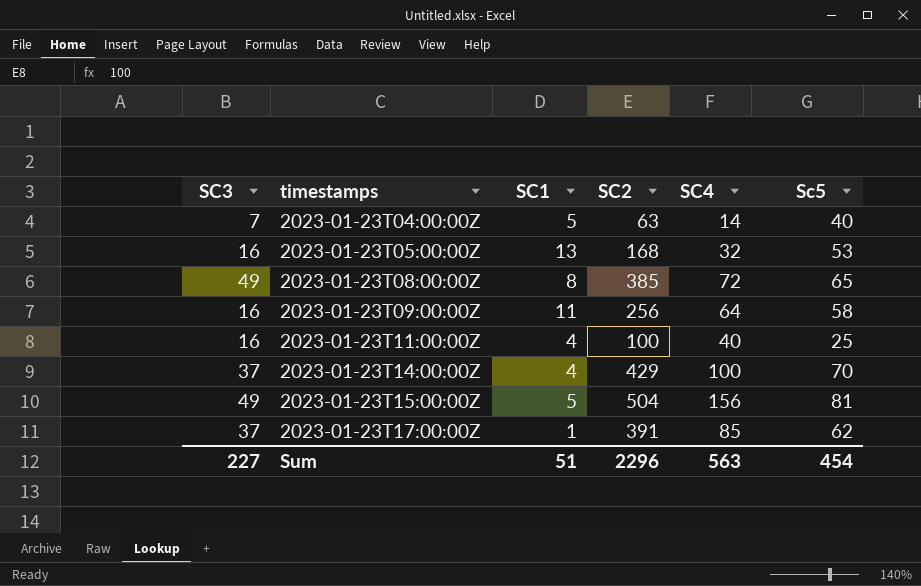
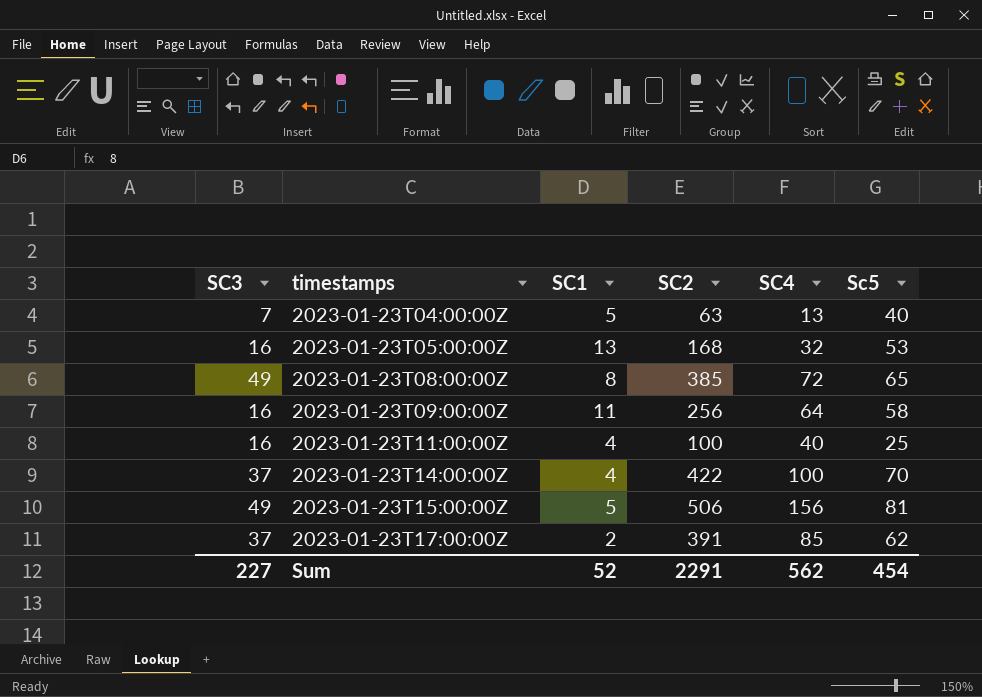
2023-01-23T04:00:00Z | SC4: 14 -> 13
2023-01-23T14:00:00Z | SC2: 429 -> 422
2023-01-23T15:00:00Z | SC2: 504 -> 506
2023-01-23T17:00:00Z | SC1: 1 -> 2
Sum | SC1: 51 -> 52
Sum | SC2: 2296 -> 2291
Sum | SC4: 563 -> 562

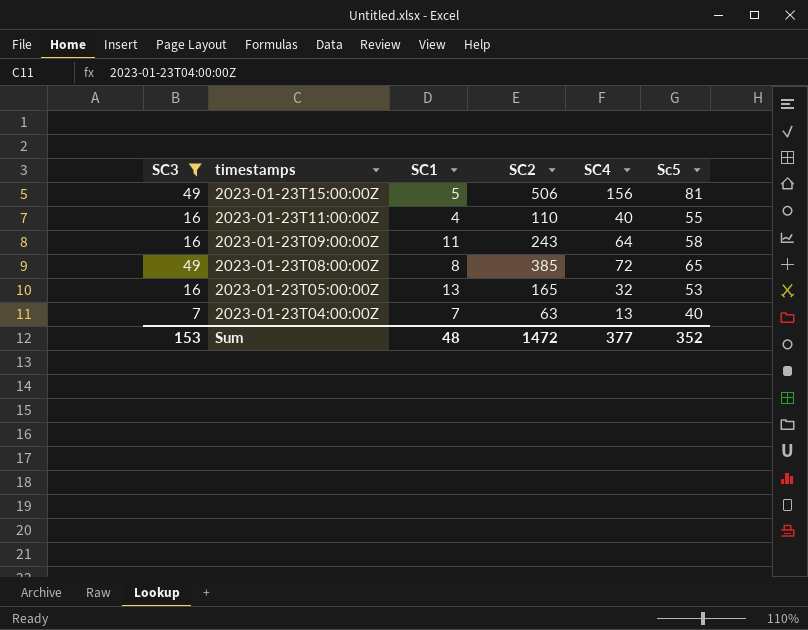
filter: none -> SC3 != 37
row order: timestamps ascending -> timestamps descending
2023-01-23T11:00:00Z | SC2: 100 -> 110
2023-01-23T11:00:00Z | Sc5: 25 -> 55
2023-01-23T09:00:00Z | SC2: 256 -> 243
2023-01-23T05:00:00Z | SC2: 168 -> 165
2023-01-23T04:00:00Z | SC1: 5 -> 7
Sum | SC3: 227 -> 153
Sum | SC1: 52 -> 48
Sum | SC2: 2291 -> 1472
Sum | SC4: 562 -> 377
Sum | Sc5: 454 -> 352

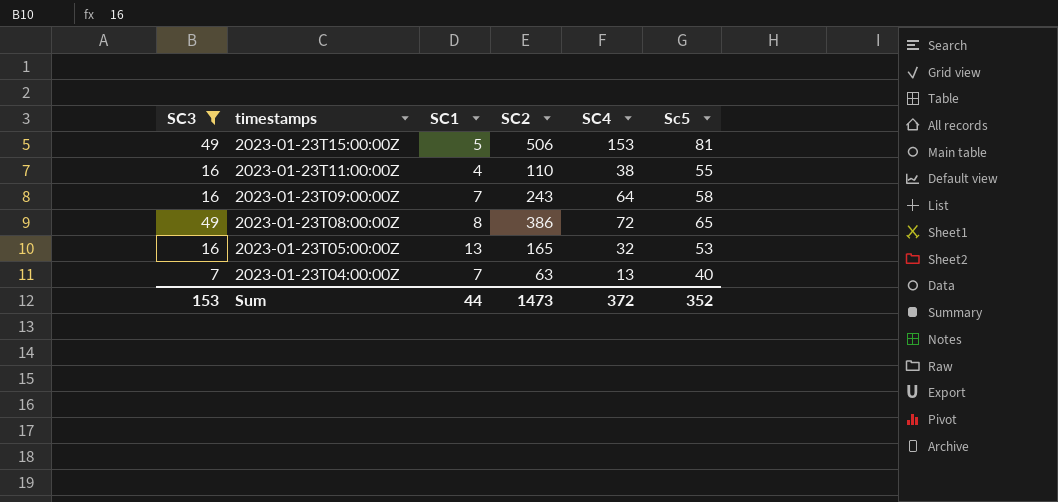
2023-01-23T15:00:00Z | SC4: 156 -> 153
2023-01-23T11:00:00Z | SC4: 40 -> 38
2023-01-23T09:00:00Z | SC1: 11 -> 7
2023-01-23T08:00:00Z | SC2: 385 -> 386
Sum | SC1: 48 -> 44
Sum | SC2: 1472 -> 1473
Sum | SC4: 377 -> 372

